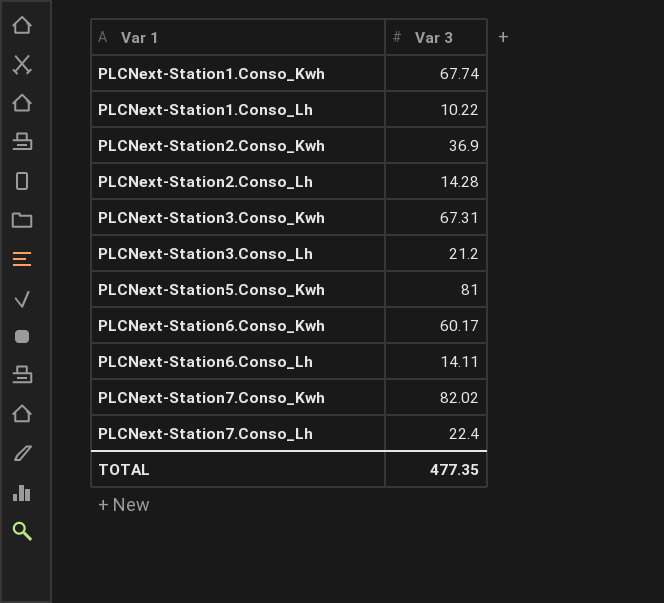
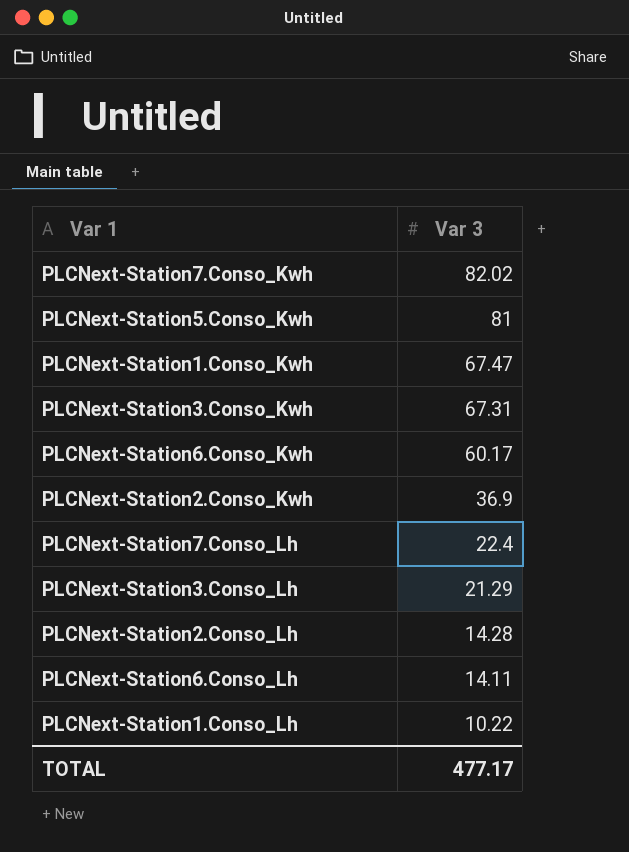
row order: Var 1 ascending -> Var 3 descending
PLCNext-Station1.Conso_Kwh | Var 3: 67.74 -> 67.47
PLCNext-Station3.Conso_Lh | Var 3: 21.2 -> 21.29
TOTAL | Var 3: 477.35 -> 477.17

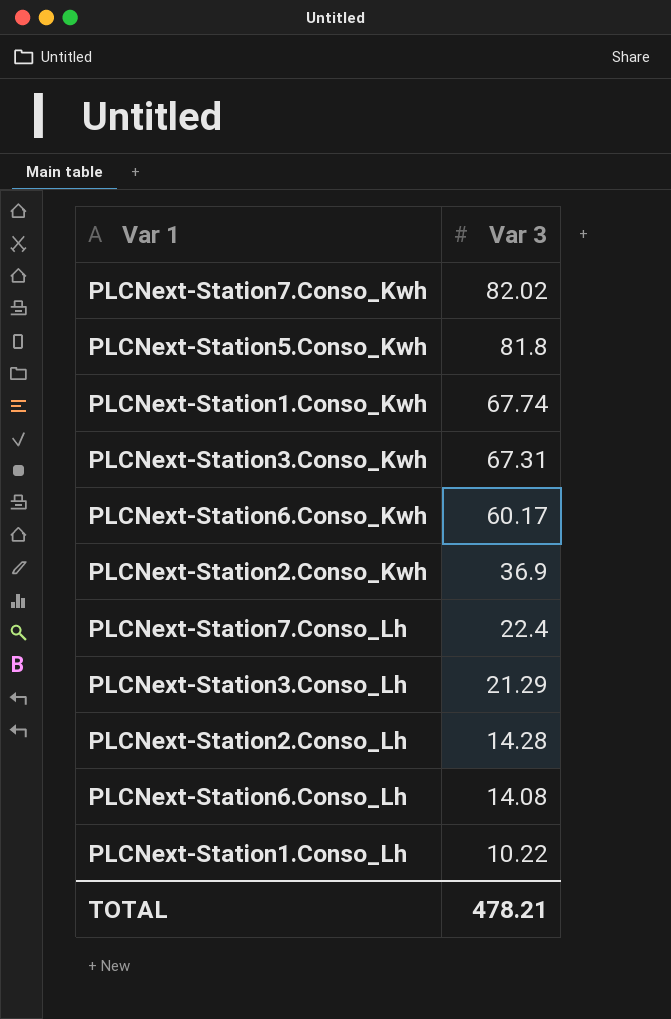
PLCNext-Station5.Conso_Kwh | Var 3: 81 -> 81.8
PLCNext-Station1.Conso_Kwh | Var 3: 67.47 -> 67.74
PLCNext-Station6.Conso_Lh | Var 3: 14.11 -> 14.08
TOTAL | Var 3: 477.17 -> 478.21

